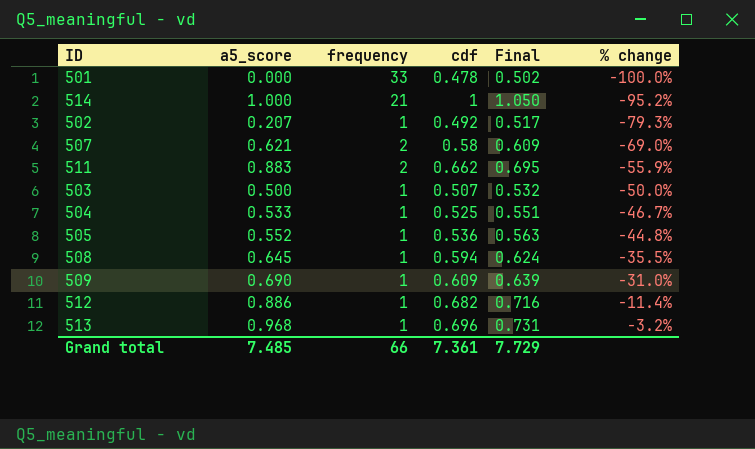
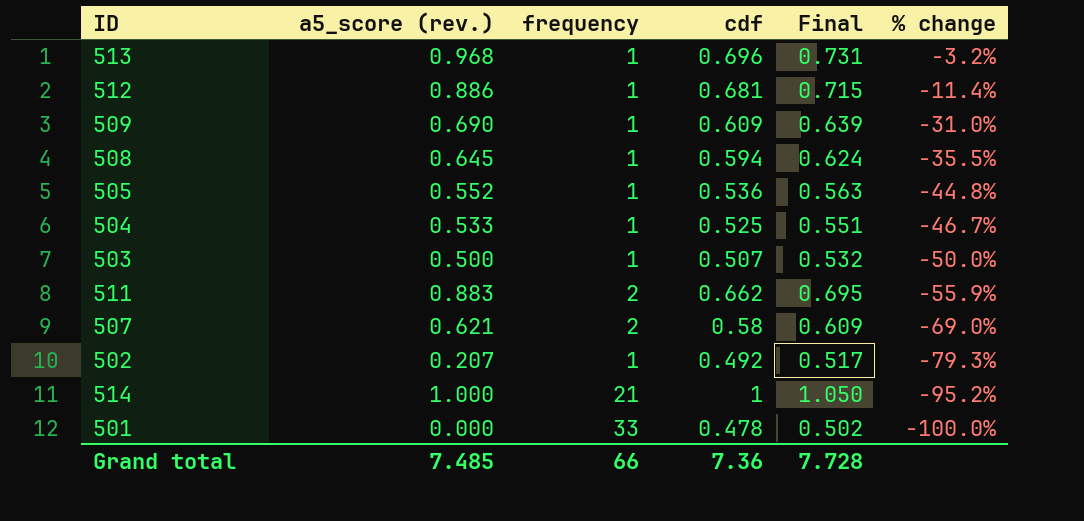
row order: % change ascending -> % change descending
column name: a5_score -> a5_score (rev.)
512 | cdf: 0.682 -> 0.681
512 | Final: 0.716 -> 0.715
Grand total | cdf: 7.361 -> 7.36
Grand total | Final: 7.729 -> 7.728

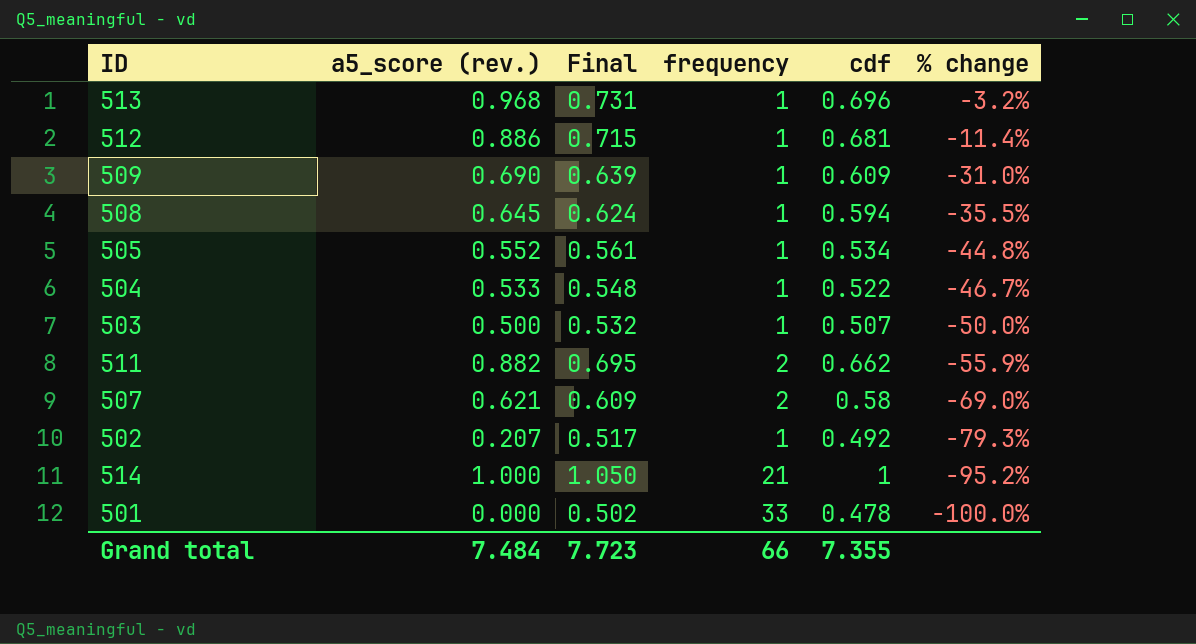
column Final | position: 5 -> 3
505 | Final: 0.563 -> 0.561
505 | cdf: 0.536 -> 0.534
504 | Final: 0.551 -> 0.548
504 | cdf: 0.525 -> 0.522
511 | a5_score (rev.): 0.883 -> 0.882
Grand total | a5_score (rev.): 7.485 -> 7.484
Grand total | Final: 7.728 -> 7.723
Grand total | cdf: 7.36 -> 7.355

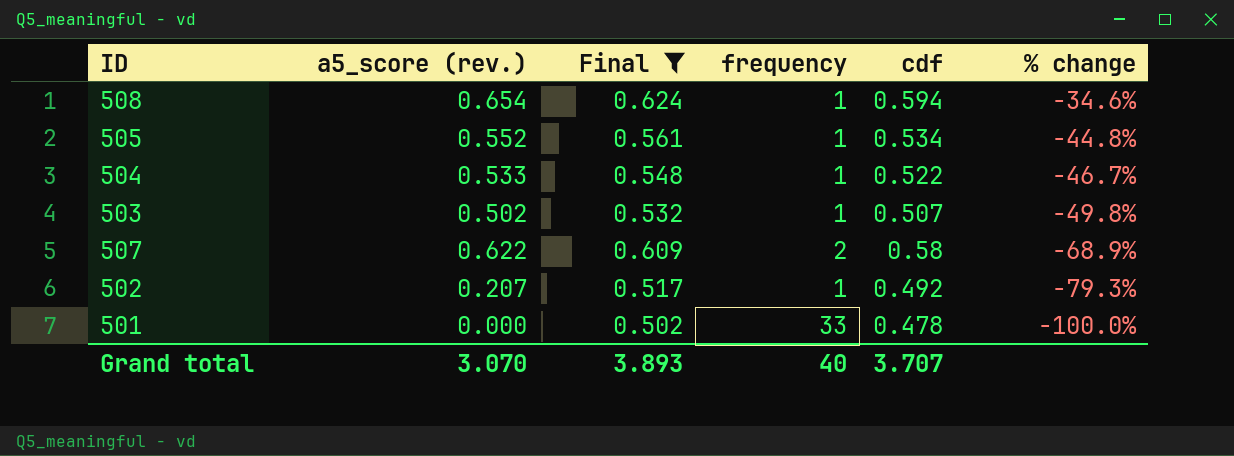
filter: none -> Final <= 0.624
508 | a5_score (rev.): 0.645 -> 0.654
508 | % change: -35.5% -> -34.6%
503 | a5_score (rev.): 0.500 -> 0.502
503 | % change: -50.0% -> -49.8%
507 | a5_score (rev.): 0.621 -> 0.622
507 | % change: -69.0% -> -68.9%
Grand total | a5_score (rev.): 7.484 -> 3.070
Grand total | Final: 7.723 -> 3.893
Grand total | frequency: 66 -> 40
Grand total | cdf: 7.355 -> 3.707

